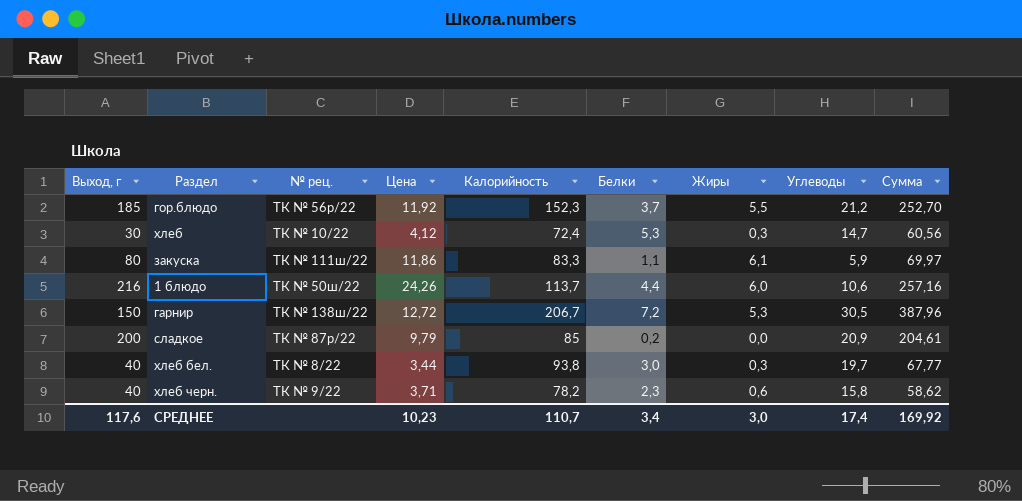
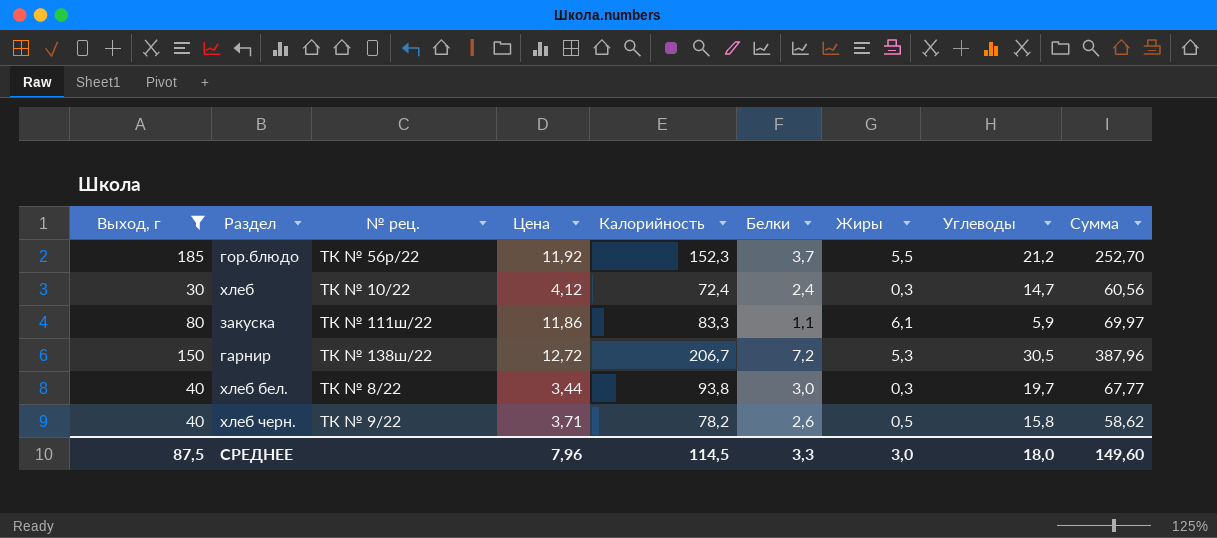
filter: none -> Выход, г <= 185
хлеб | Белки: 5,3 -> 2,4
хлеб черн. | Белки: 2,3 -> 2,6
хлеб черн. | Жиры: 0,6 -> 0,5
СРЕДНЕЕ | Выход, г: 117,6 -> 87,5
СРЕДНЕЕ | Цена: 10,23 -> 7,96
СРЕДНЕЕ | Калорийность: 110,7 -> 114,5
СРЕДНЕЕ | Белки: 3,4 -> 3,3
СРЕДНЕЕ | Углеводы: 17,4 -> 18,0
СРЕДНЕЕ | Сумма: 169,92 -> 149,60

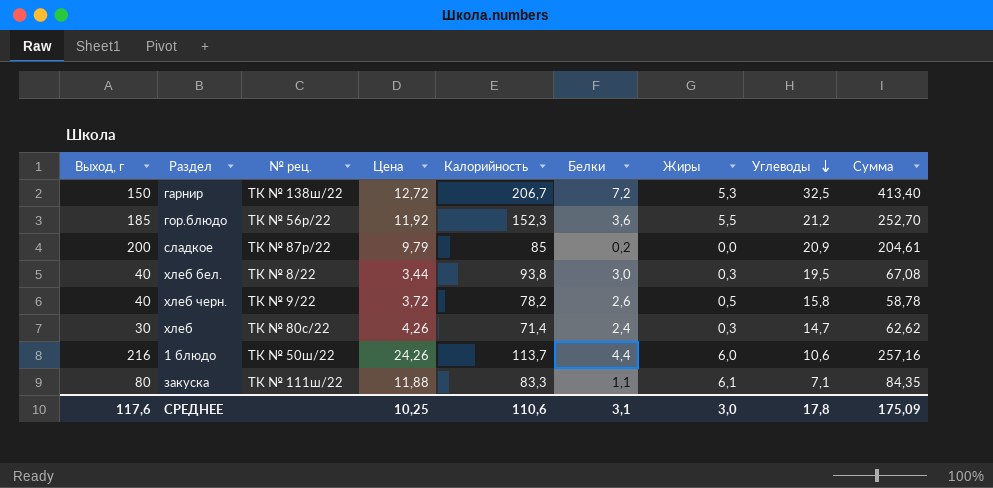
filter: Выход, г <= 185 -> none
row order: none -> Углеводы descending
гарнир | Углеводы: 30,5 -> 32,5
гарнир | Сумма: 387,96 -> 413,40
гор.блюдо | Белки: 3,7 -> 3,6
хлеб бел. | Углеводы: 19,7 -> 19,5
хлеб бел. | Сумма: 67,77 -> 67,08
хлеб черн. | Цена: 3,71 -> 3,72
хлеб черн. | Сумма: 58,62 -> 58,78
хлеб | № рец.: ТК № 10/22 -> ТК № 80с/22
хлеб | Цена: 4,12 -> 4,26
хлеб | Калорийность: 72,4 -> 71,4
хлеб | Сумма: 60,56 -> 62,62
закуска | Цена: 11,86 -> 11,88
закуска | Углеводы: 5,9 -> 7,1
закуска | Сумма: 69,97 -> 84,35
СРЕДНЕЕ | Выход, г: 87,5 -> 117,6
СРЕДНЕЕ | Цена: 7,96 -> 10,25
СРЕДНЕЕ | Калорийность: 114,5 -> 110,6
СРЕДНЕЕ | Белки: 3,3 -> 3,1
СРЕДНЕЕ | Углеводы: 18,0 -> 17,8
СРЕДНЕЕ | Сумма: 149,60 -> 175,09

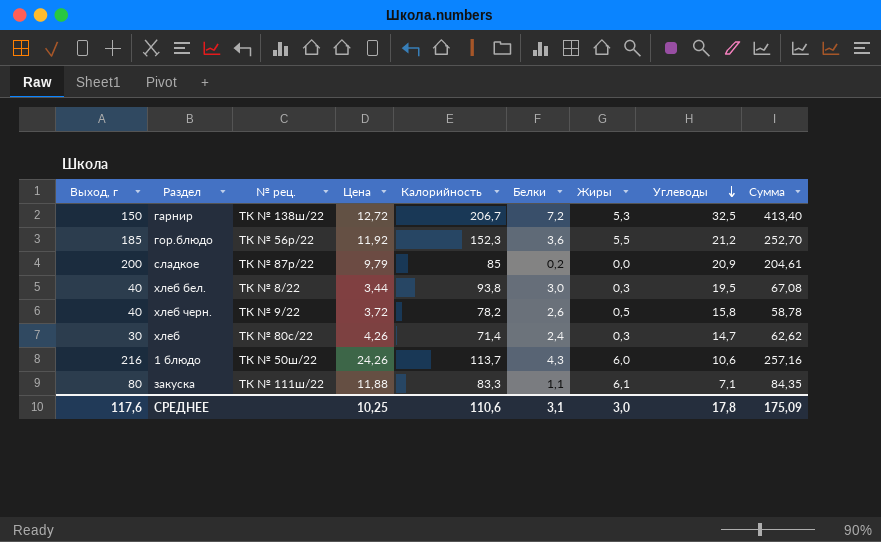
1 блюдо | Белки: 4,4 -> 4,3

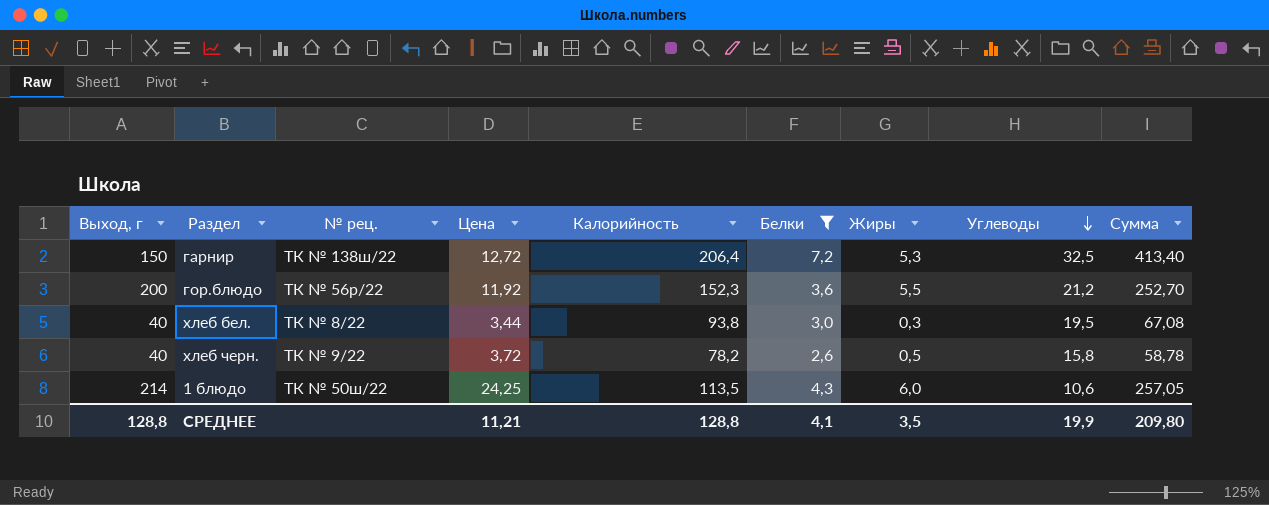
filter: none -> Белки >= 2,6
гарнир | Калорийность: 206,7 -> 206,4
гор.блюдо | Выход, г: 185 -> 200
1 блюдо | Выход, г: 216 -> 214
1 блюдо | Цена: 24,26 -> 24,25
1 блюдо | Калорийность: 113,7 -> 113,5
1 блюдо | Сумма: 257,16 -> 257,05
СРЕДНЕЕ | Выход, г: 117,6 -> 128,8
СРЕДНЕЕ | Цена: 10,25 -> 11,21
СРЕДНЕЕ | Калорийность: 110,6 -> 128,8
СРЕДНЕЕ | Белки: 3,1 -> 4,1
СРЕДНЕЕ | Жиры: 3,0 -> 3,5
СРЕДНЕЕ | Углеводы: 17,8 -> 19,9
СРЕДНЕЕ | Сумма: 175,09 -> 209,80

